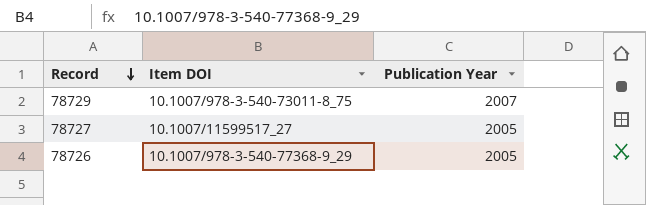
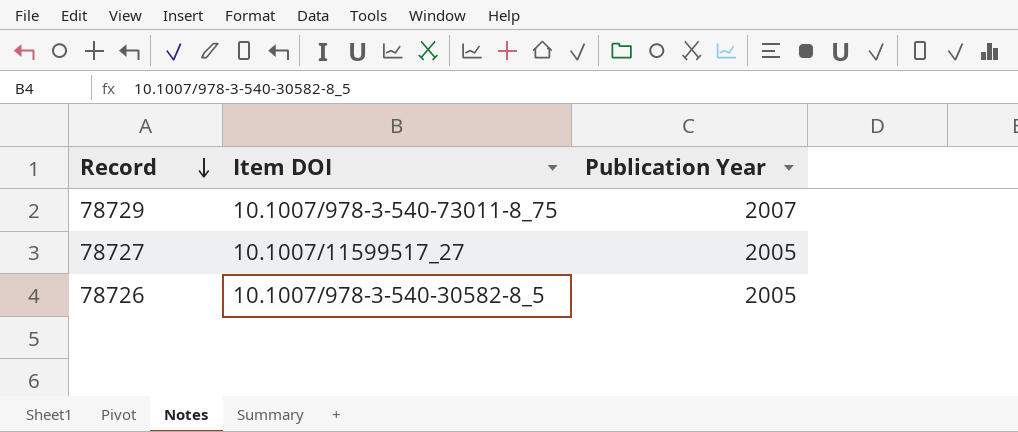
78726 | Item DOI: 10.1007/978-3-540-77368-9_29 -> 10.1007/978-3-540-30582-8_5

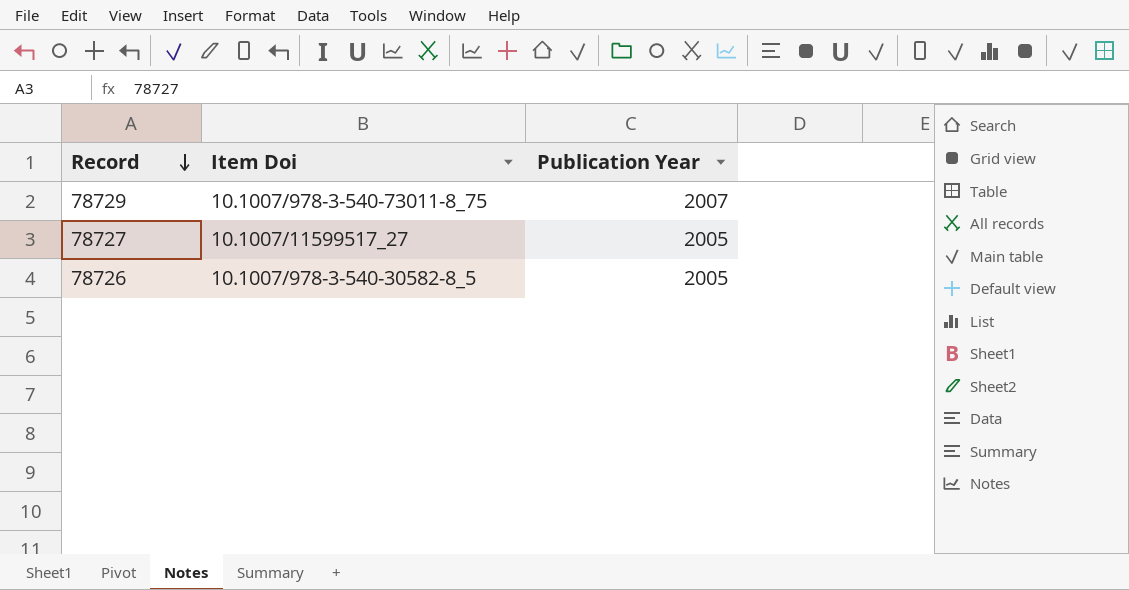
column name: Item DOI -> Item Doi

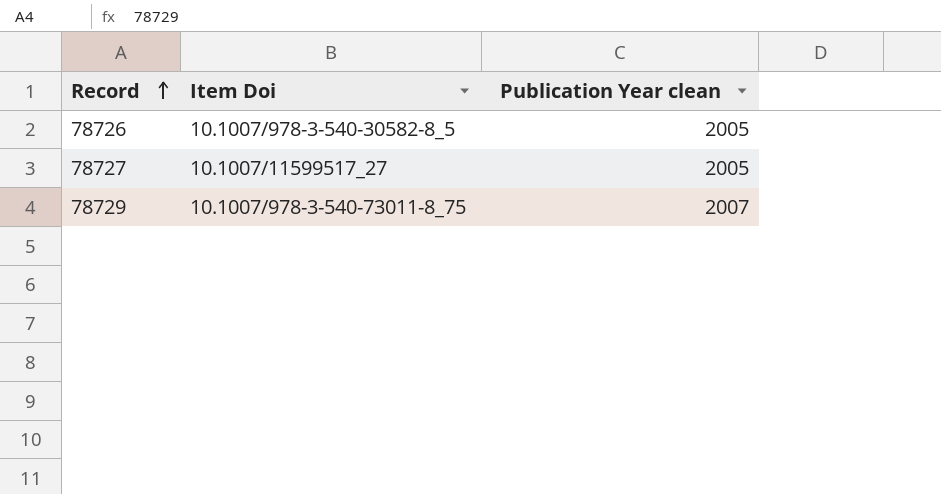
row order: Record descending -> Record ascending
column name: Publication Year -> Publication Year clean

